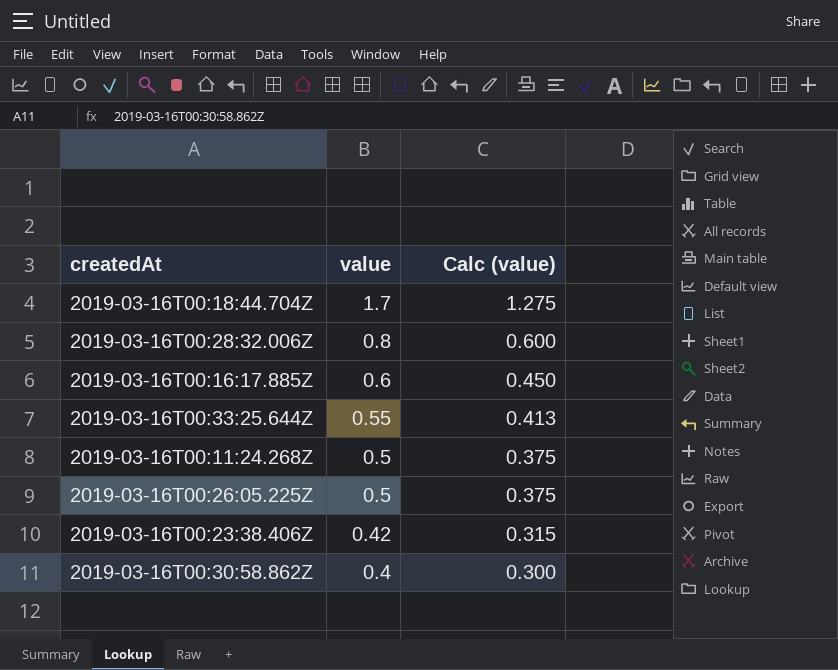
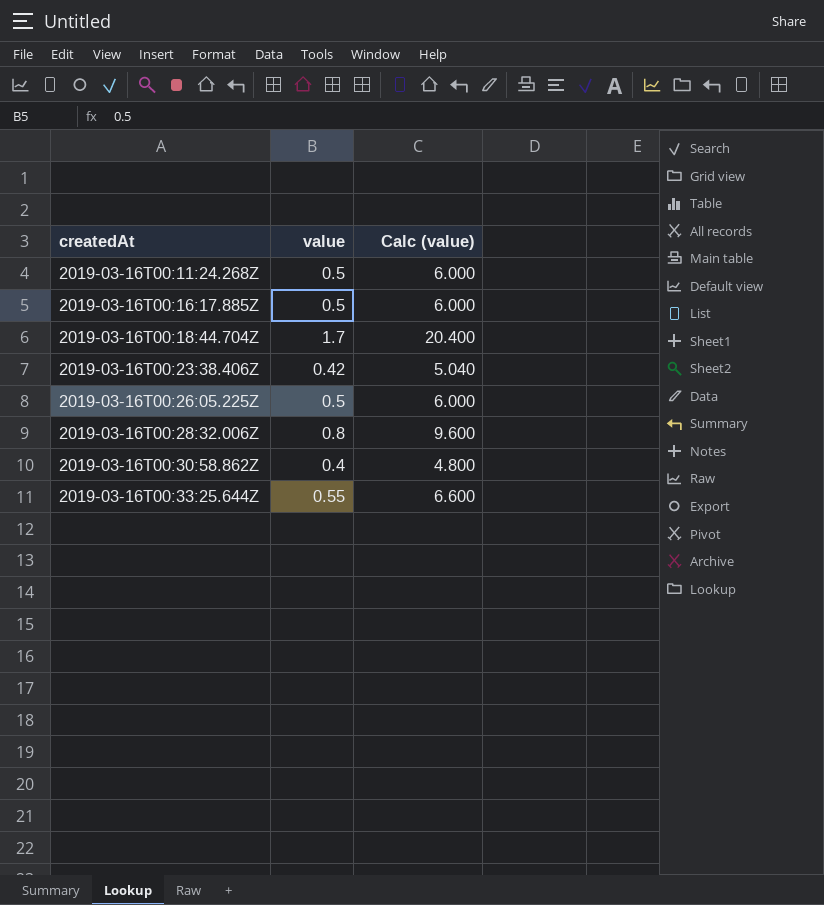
row order: value descending -> createdAt ascending
column Calc (value) | formula: [value] * 0.75 -> [value] * 12
2019-03-16T00:16:17.885Z | value: 0.6 -> 0.5

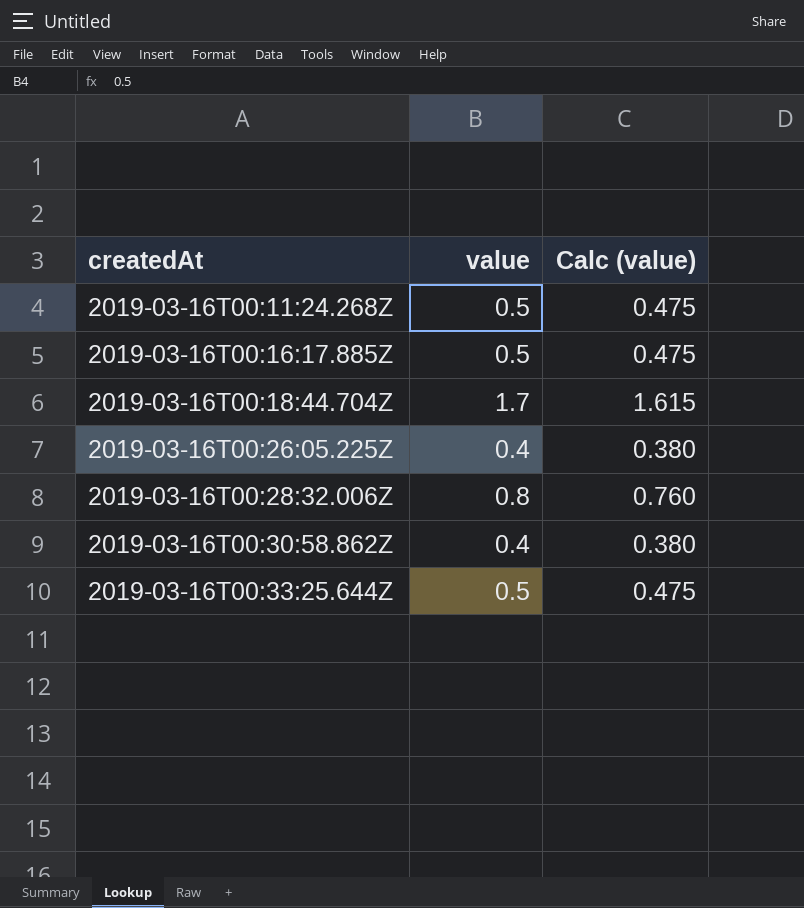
column Calc (value) | formula: [value] * 12 -> [value] * 0.95
row 2019-03-16T00:23:38.406Z: 0.42 | 5.040 -> none
2019-03-16T00:26:05.225Z | value: 0.5 -> 0.4
2019-03-16T00:33:25.644Z | value: 0.55 -> 0.5

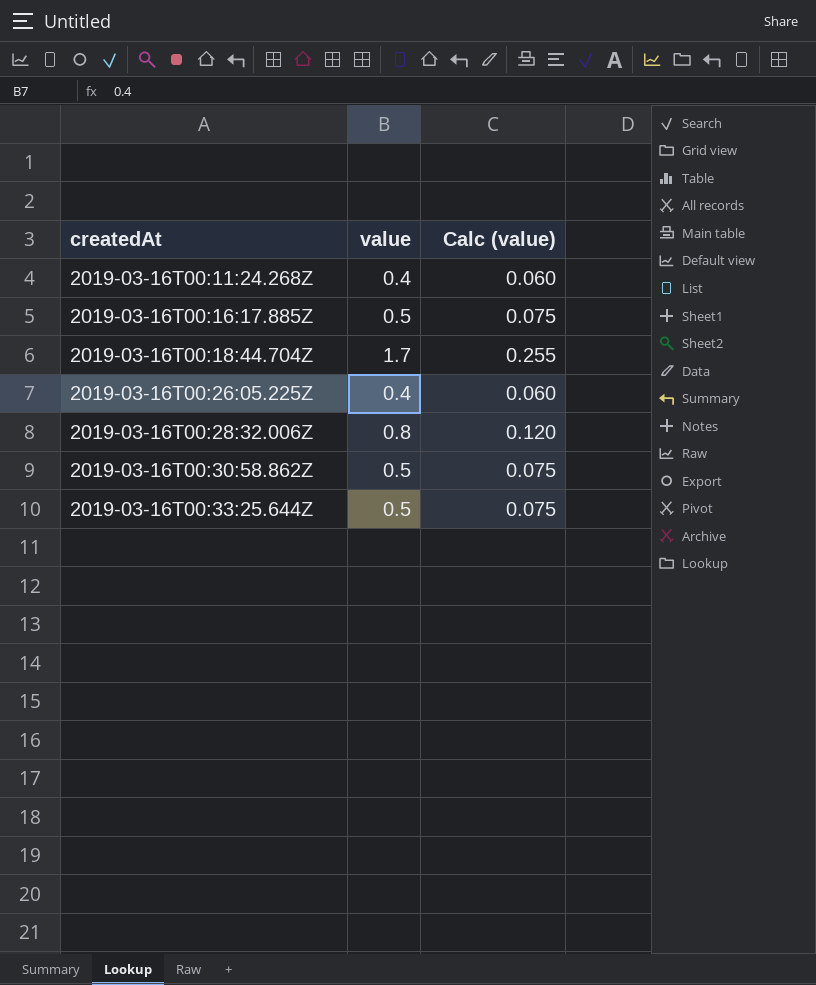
column Calc (value) | formula: [value] * 0.95 -> [value] * 0.15
2019-03-16T00:11:24.268Z | value: 0.5 -> 0.4
2019-03-16T00:30:58.862Z | value: 0.4 -> 0.5

